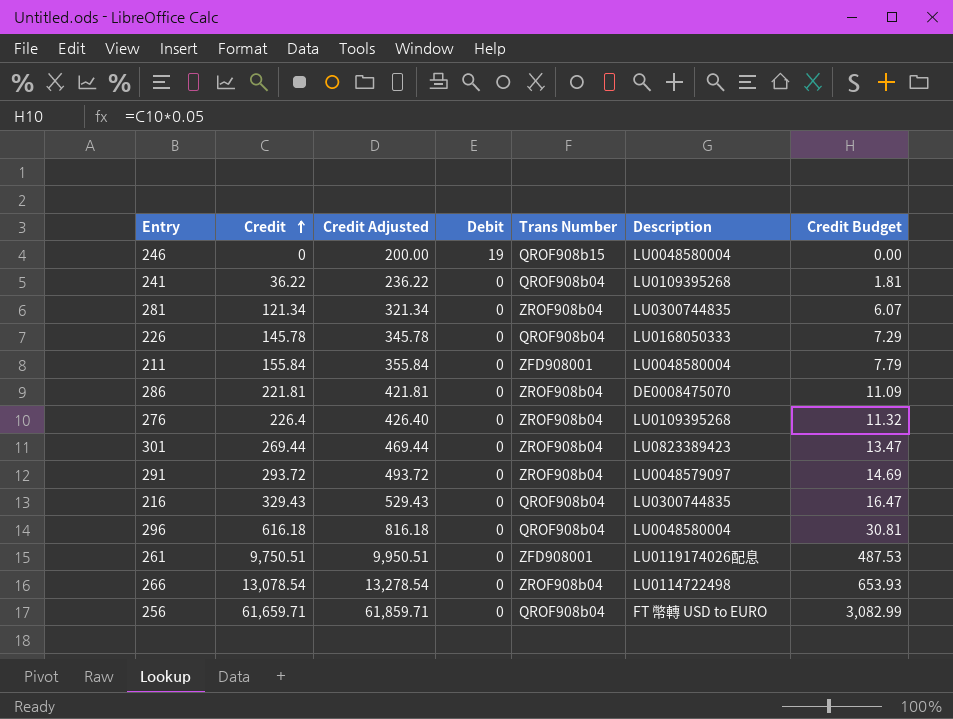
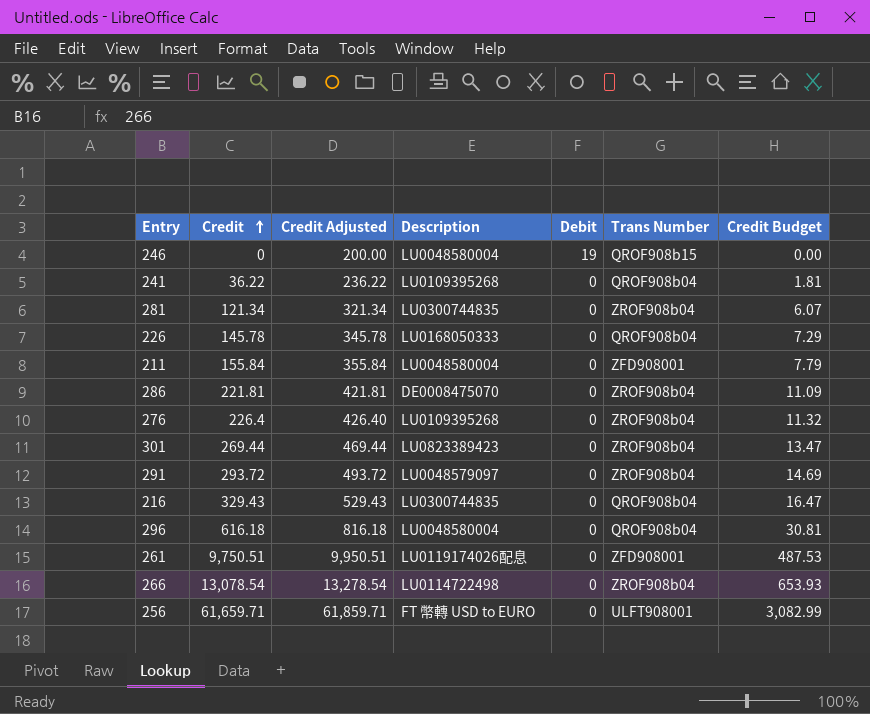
column Description | position: 6 -> 4
256 | Trans Number: QROF908b04 -> ULFT908001

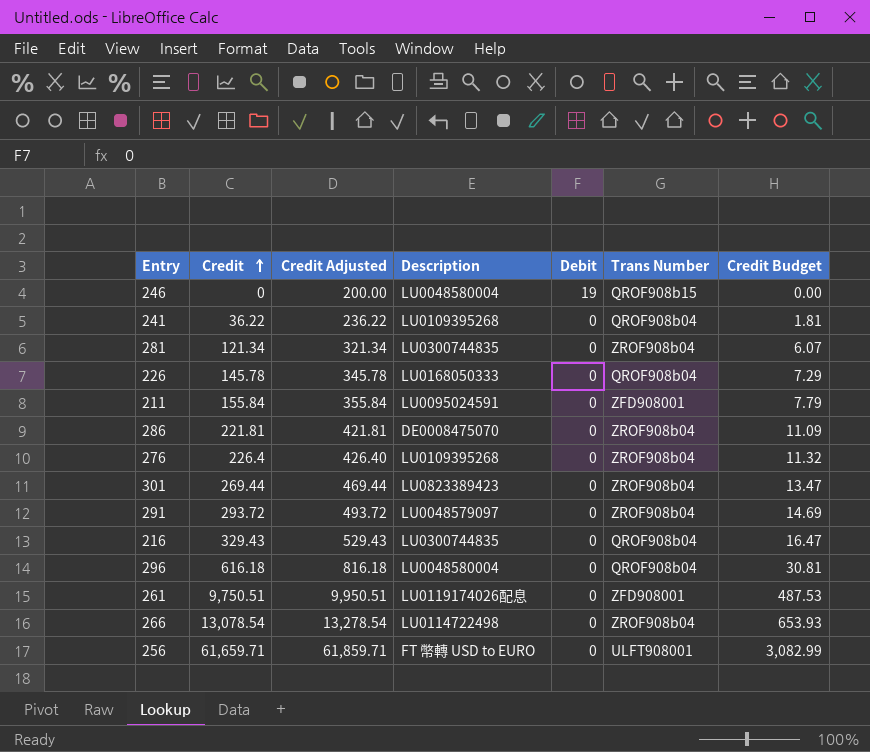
211 | Description: LU0048580004 -> LU0095024591

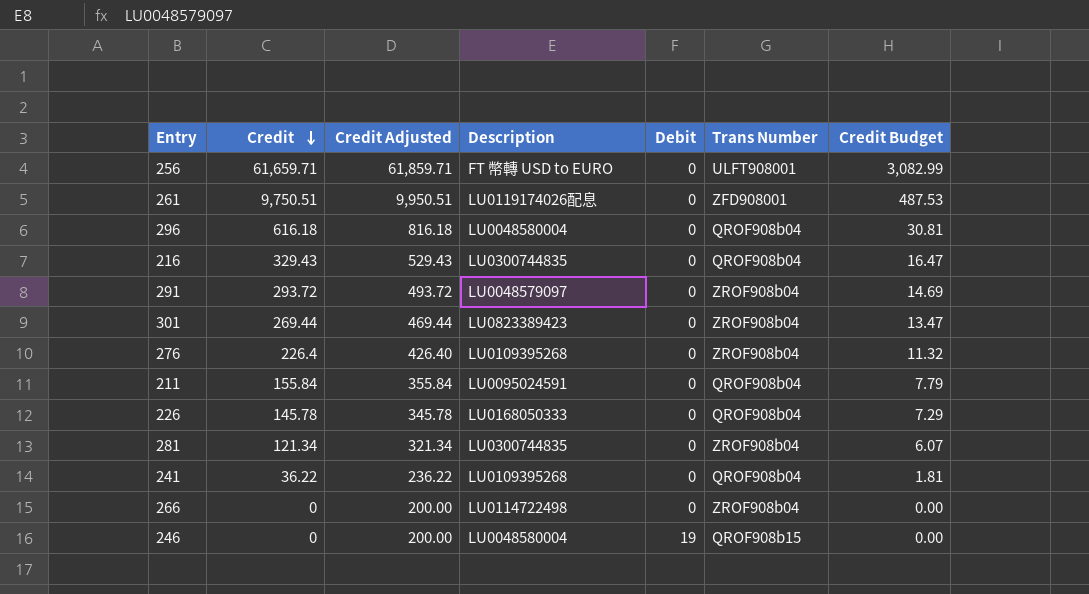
row order: Credit ascending -> Credit descending
row 286: 221.81 | 421.81 | DE0008475070 | 0 | ZROF908b04 | 11.09 -> none
211 | Trans Number: ZFD908001 -> QROF908b04
266 | Credit: 13,078.54 -> 0
266 | Credit Adjusted: 13,278.54 -> 200.00
266 | Credit Budget: 653.93 -> 0.00

